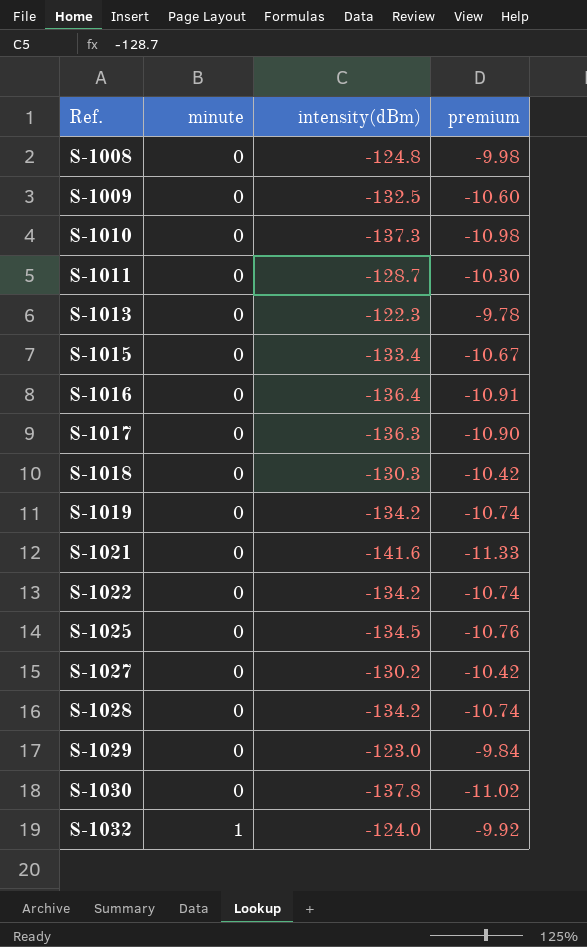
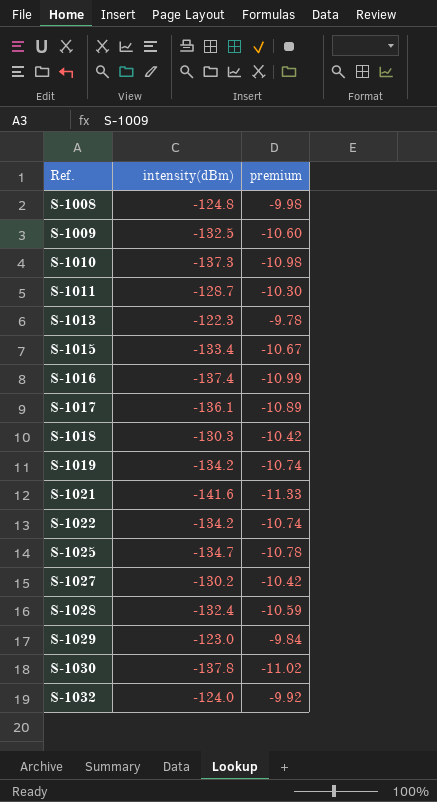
column minute | position: 2 -> none
S-1016 | intensity(dBm): -136.4 -> -137.4
S-1016 | premium: -10.91 -> -10.99
S-1017 | intensity(dBm): -136.3 -> -136.1
S-1017 | premium: -10.90 -> -10.89
S-1025 | intensity(dBm): -134.5 -> -134.7
S-1025 | premium: -10.76 -> -10.78
S-1028 | intensity(dBm): -134.2 -> -132.4
S-1028 | premium: -10.74 -> -10.59

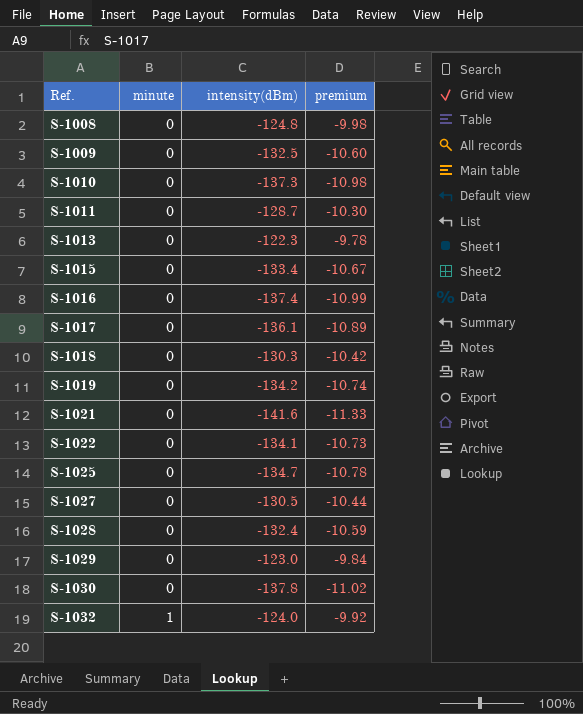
column minute | position: none -> 2
S-1022 | intensity(dBm): -134.2 -> -134.1
S-1022 | premium: -10.74 -> -10.73
S-1027 | intensity(dBm): -130.2 -> -130.5
S-1027 | premium: -10.42 -> -10.44

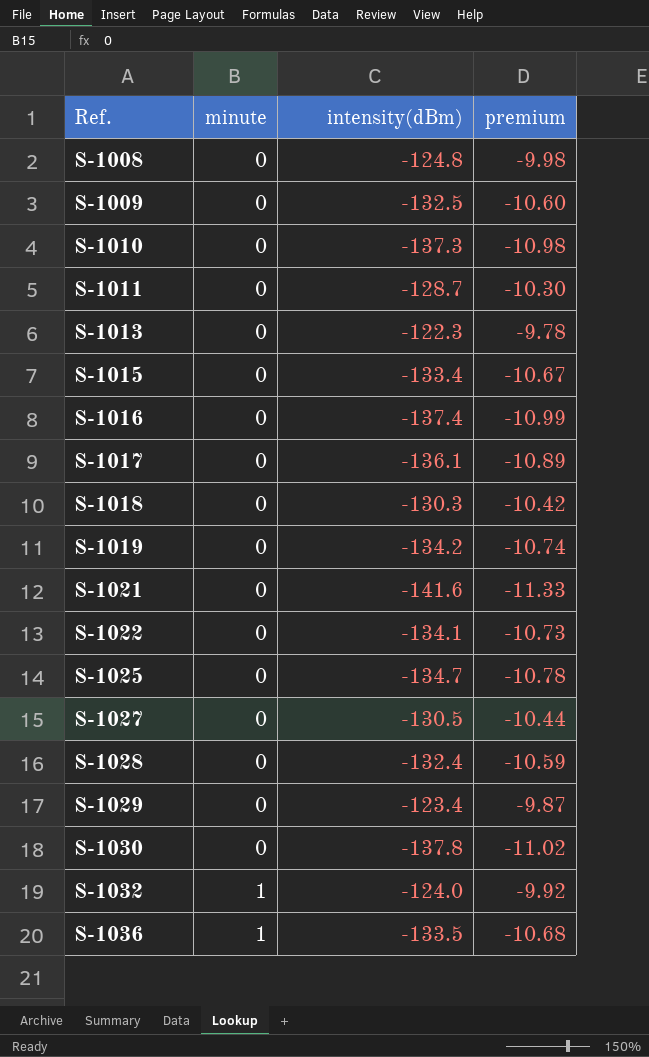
S-1029 | intensity(dBm): -123.0 -> -123.4
S-1029 | premium: -9.84 -> -9.87
row S-1036: none -> 1 | -133.5 | -10.68

